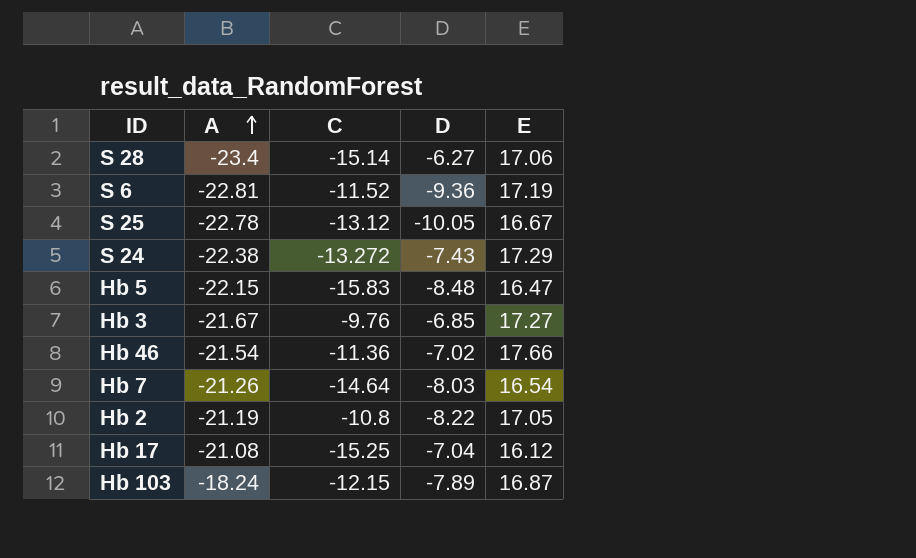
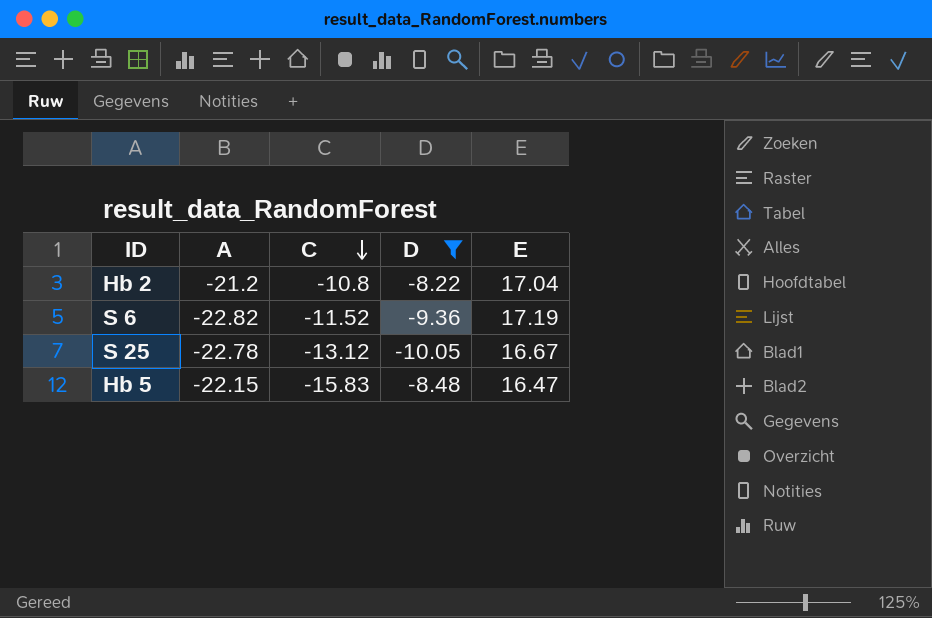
filter: none -> D <= -8.22
row order: A ascending -> C descending
Hb 2 | A: -21.19 -> -21.2
Hb 2 | E: 17.05 -> 17.04
S 6 | A: -22.81 -> -22.82

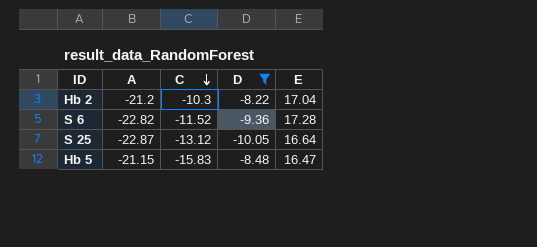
Hb 2 | C: -10.8 -> -10.3
S 6 | E: 17.19 -> 17.28
S 25 | A: -22.78 -> -22.87
S 25 | E: 16.67 -> 16.64
Hb 5 | A: -22.15 -> -21.15

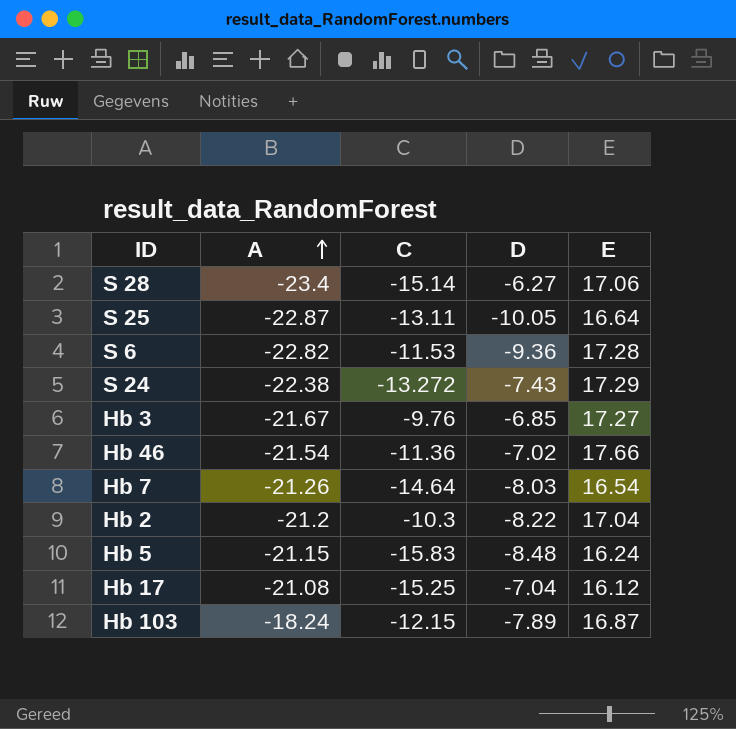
filter: D <= -8.22 -> none
row order: C descending -> A ascending
S 25 | C: -13.12 -> -13.11
S 6 | C: -11.52 -> -11.53
Hb 5 | E: 16.47 -> 16.24

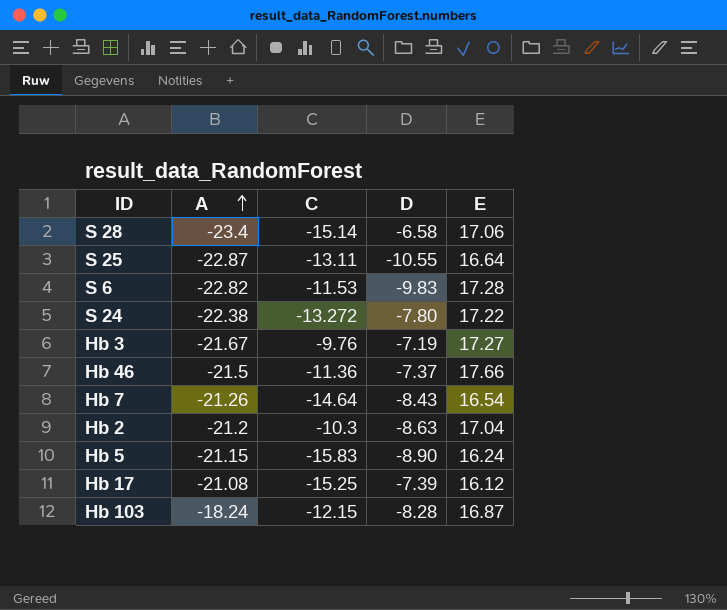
S 28 | D: -6.27 -> -6.58
S 25 | D: -10.05 -> -10.55
S 6 | D: -9.36 -> -9.83
S 24 | D: -7.43 -> -7.80
S 24 | E: 17.29 -> 17.22
Hb 3 | D: -6.85 -> -7.19
Hb 46 | A: -21.54 -> -21.5
Hb 46 | D: -7.02 -> -7.37
Hb 7 | D: -8.03 -> -8.43
Hb 2 | D: -8.22 -> -8.63
Hb 5 | D: -8.48 -> -8.90
Hb 17 | D: -7.04 -> -7.39
Hb 103 | D: -7.89 -> -8.28

